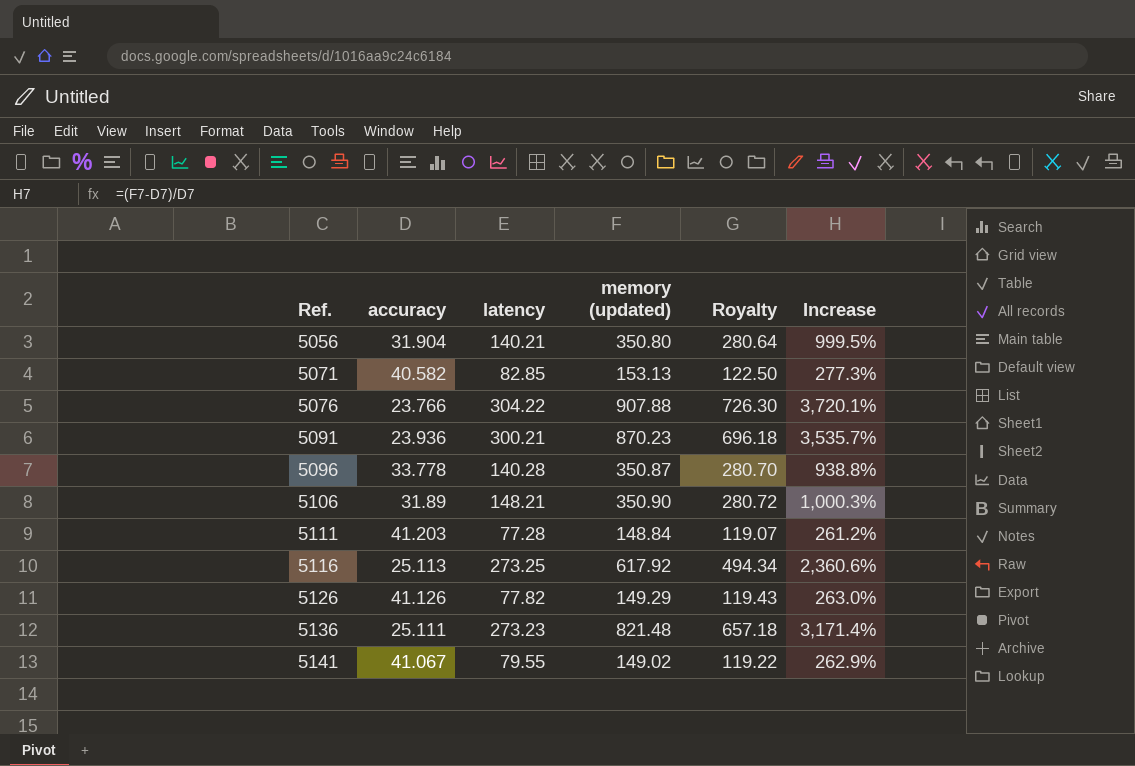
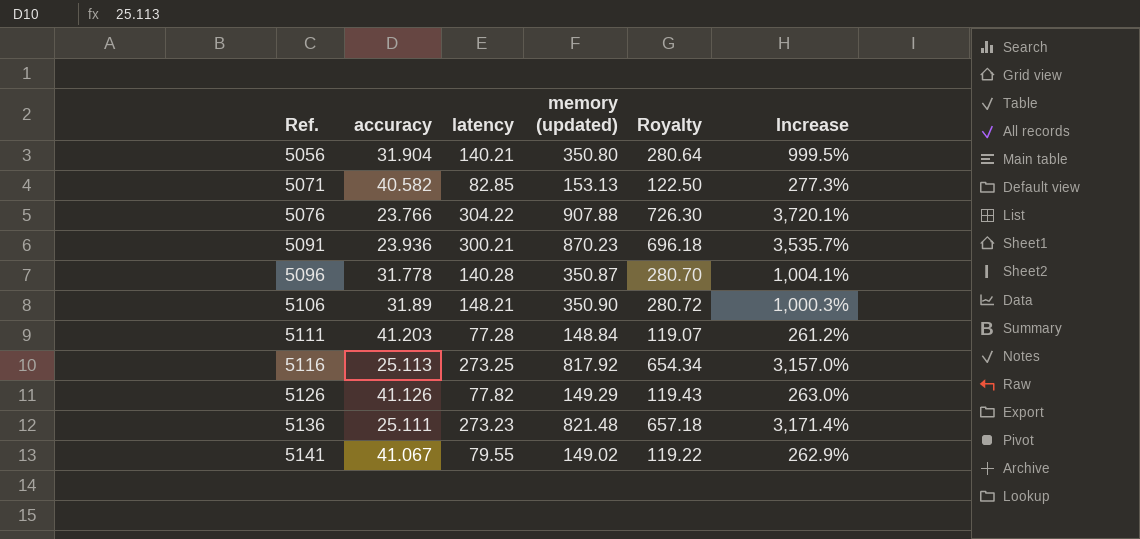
5096 | accuracy: 33.778 -> 31.778
5096 | Increase: 938.8% -> 1,004.1%
5116 | memory (updated): 617.92 -> 817.92
5116 | Royalty: 494.34 -> 654.34
5116 | Increase: 2,360.6% -> 3,157.0%

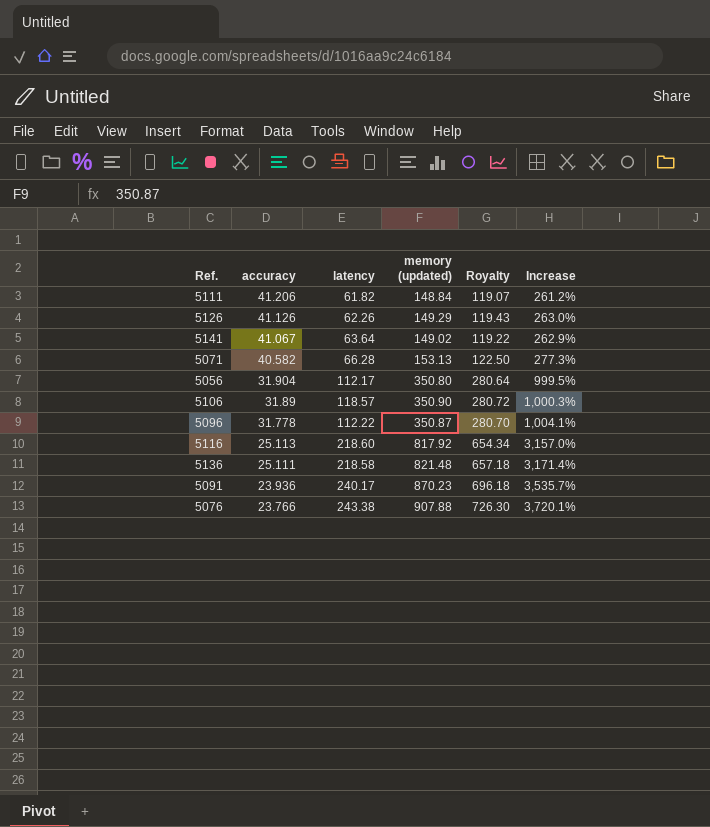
row order: Ref. ascending -> accuracy descending
5111 | accuracy: 41.203 -> 41.206
5111 | latency: 77.28 -> 61.82
5126 | latency: 77.82 -> 62.26
5141 | latency: 79.55 -> 63.64
5071 | latency: 82.85 -> 66.28
5056 | latency: 140.21 -> 112.17
5106 | latency: 148.21 -> 118.57
5096 | latency: 140.28 -> 112.22
5116 | latency: 273.25 -> 218.60
5136 | latency: 273.23 -> 218.58
5091 | latency: 300.21 -> 240.17
5076 | latency: 304.22 -> 243.38

